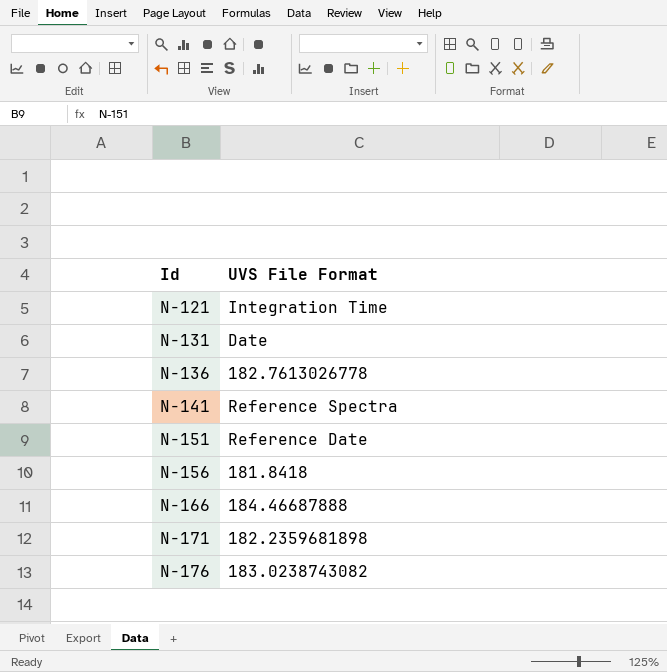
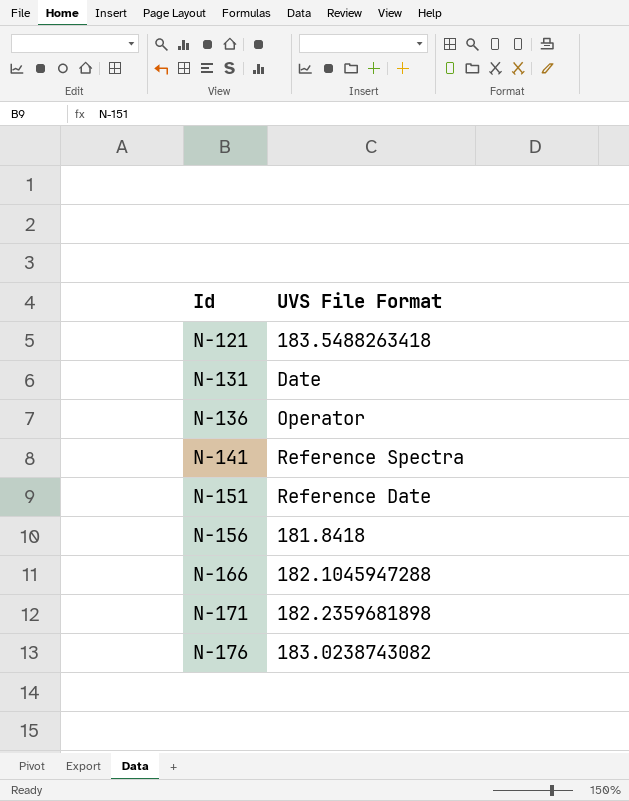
N-121 | UVS File Format: Integration Time -> 183.5488263418
N-136 | UVS File Format: 182.7613026778 -> Operator
N-166 | UVS File Format: 184.46687888 -> 182.1045947288

